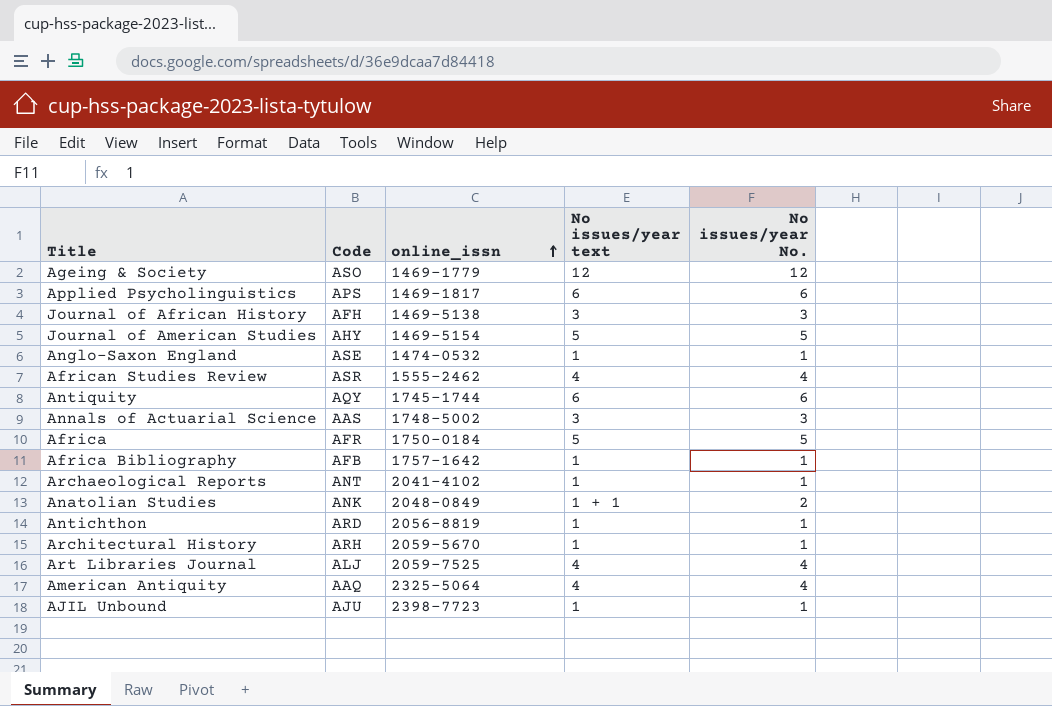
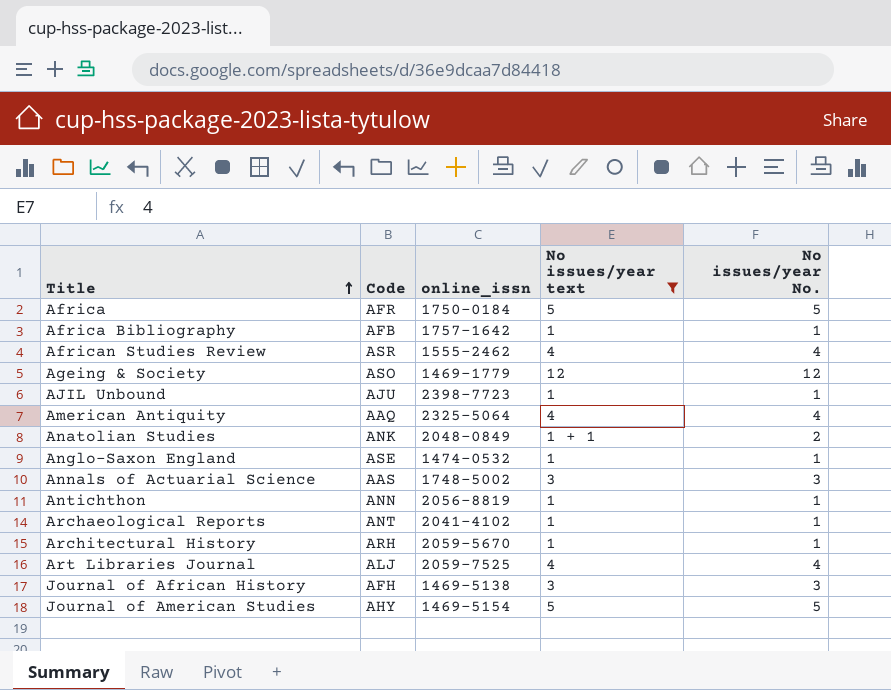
filter: none -> No issues/year text != 6
row order: online_issn ascending -> Title ascending
Antichthon | Code: ARD -> ANN

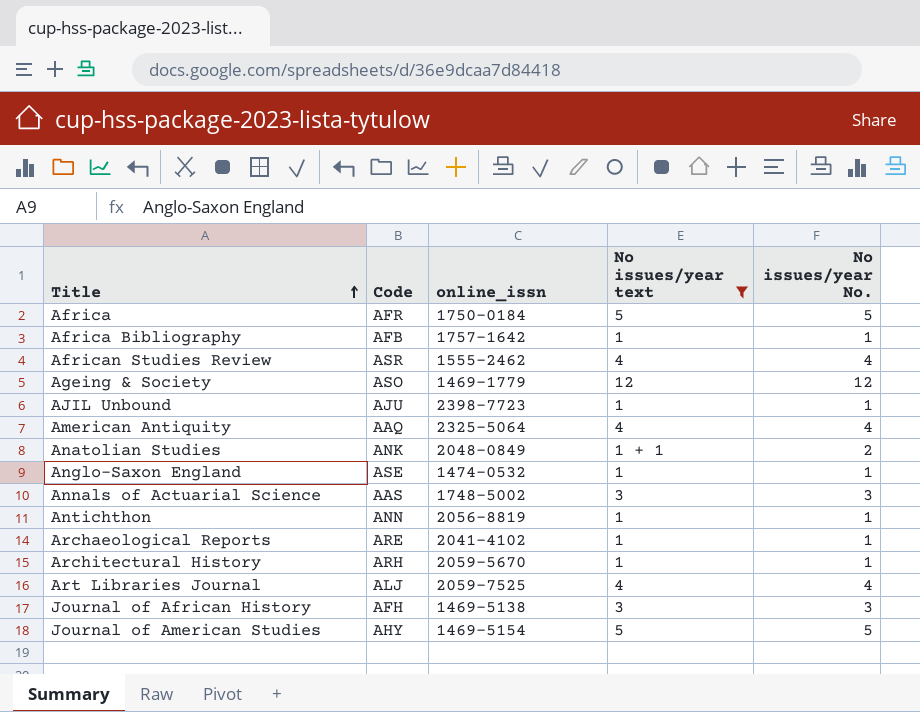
Archaeological Reports | Code: ANT -> ARE

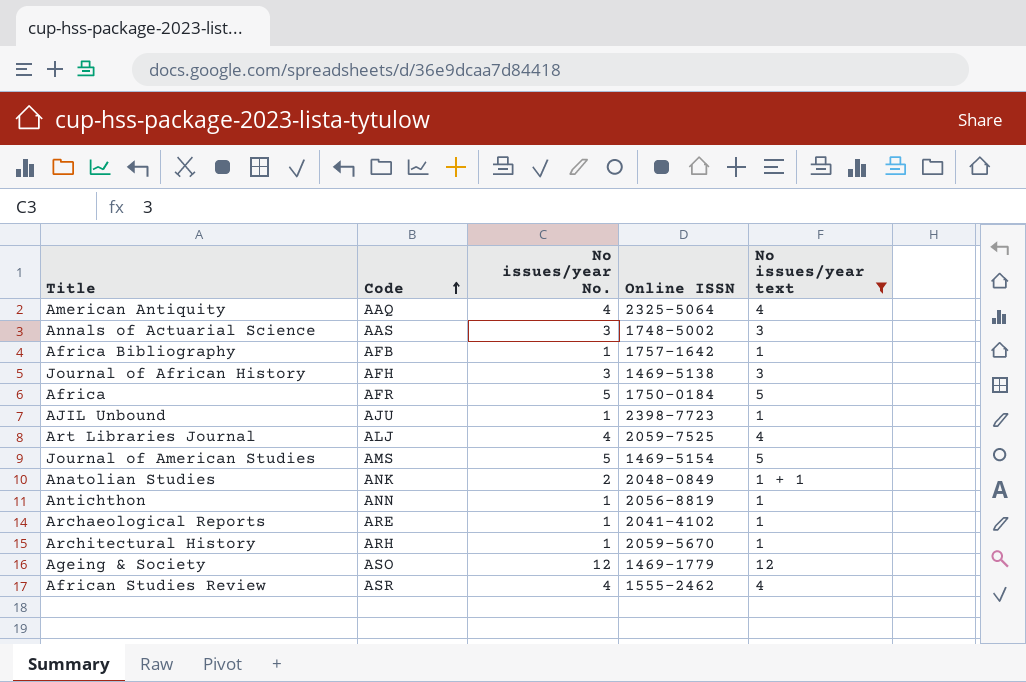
row order: Title ascending -> Code ascending
column No issues/year No. | position: 5 -> 3
column name: online_issn -> Online ISSN
row Anglo-Saxon England: ASE | 1474-0532 | 1 | 1 -> none
Journal of American Studies | Code: AHY -> AMS

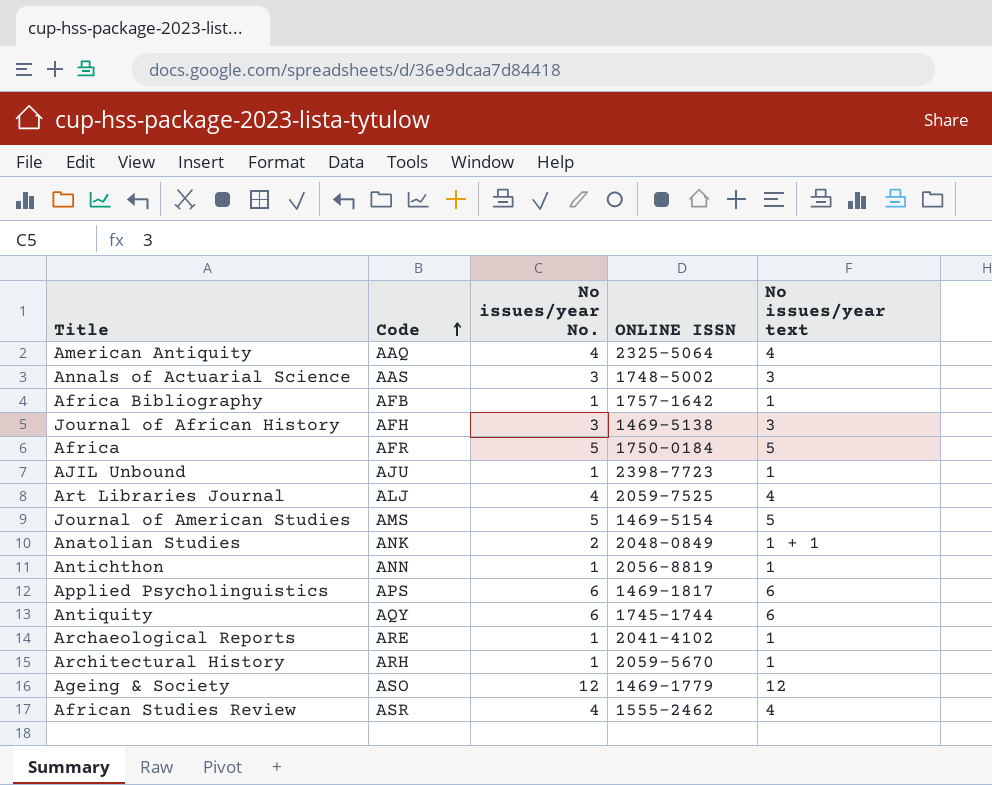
filter: No issues/year text != 6 -> none
column name: Online ISSN -> ONLINE ISSN

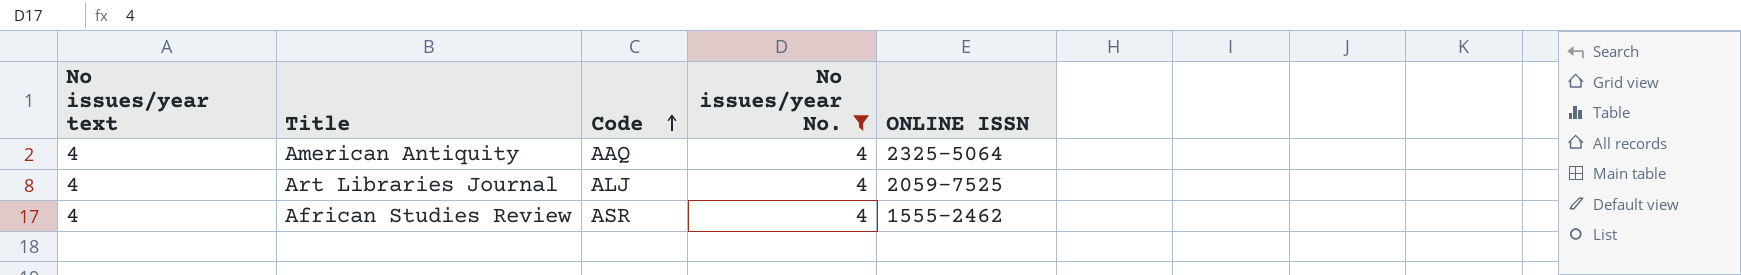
filter: none -> No issues/year No. = 4
column No issues/year text | position: 5 -> 1

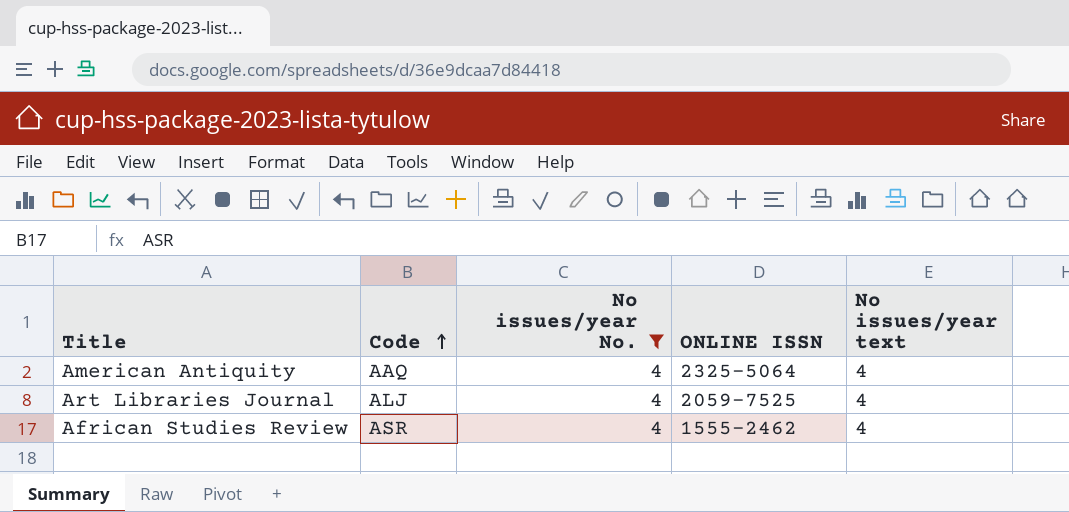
column No issues/year text | position: 1 -> 5

